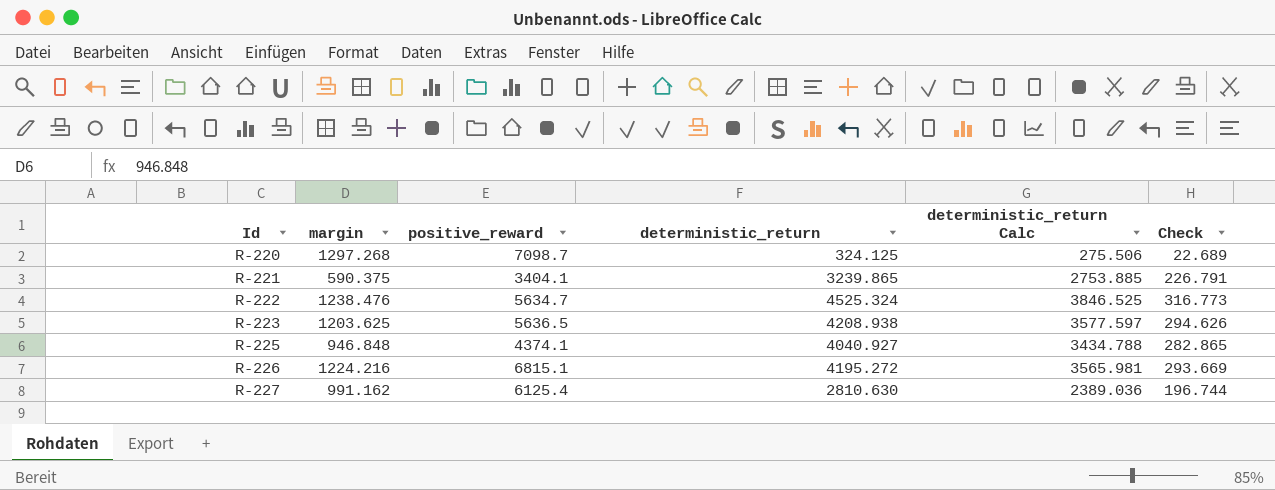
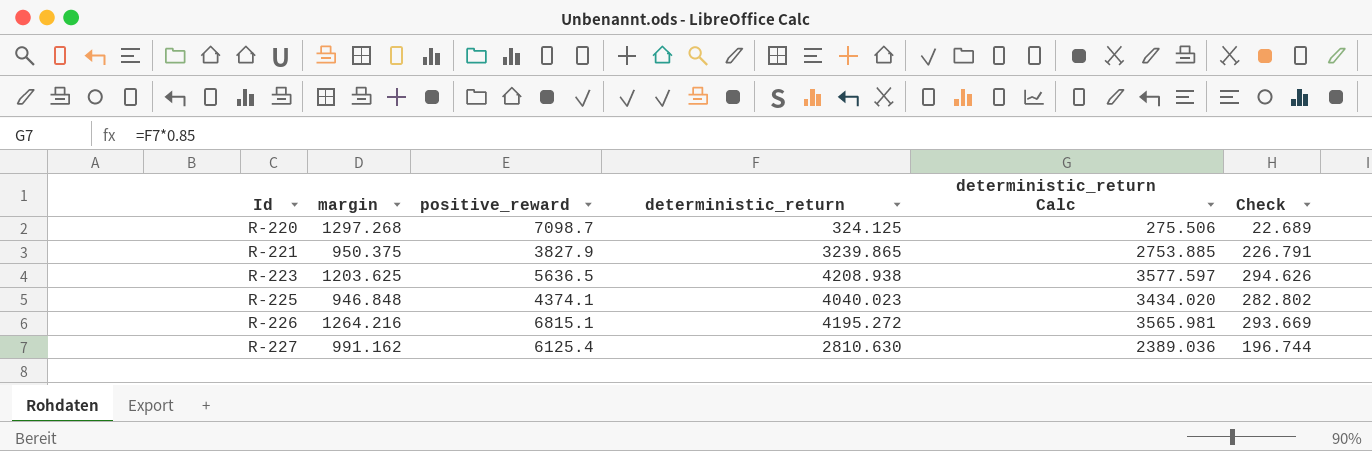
row R-222: 1238.476 | 5634.7 | 4525.324 | 3846.525 | 316.773 -> none
R-221 | margin: 590.375 -> 950.375
R-221 | positive_reward: 3404.1 -> 3827.9
R-225 | deterministic_return: 4040.927 -> 4040.023
R-225 | deterministic_return Calc: 3434.788 -> 3434.020
R-225 | Check: 282.865 -> 282.802
R-226 | margin: 1224.216 -> 1264.216

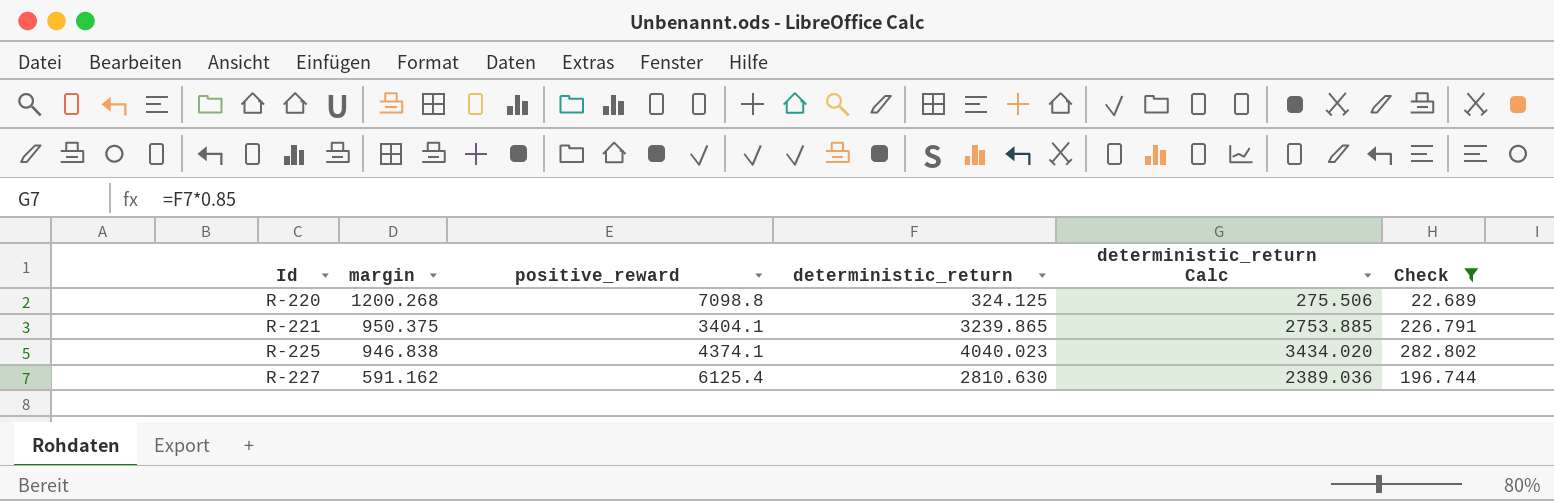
filter: none -> Check <= 282.802
R-220 | margin: 1297.268 -> 1200.268
R-220 | positive_reward: 7098.7 -> 7098.8
R-221 | positive_reward: 3827.9 -> 3404.1
R-225 | margin: 946.848 -> 946.838
R-227 | margin: 991.162 -> 591.162

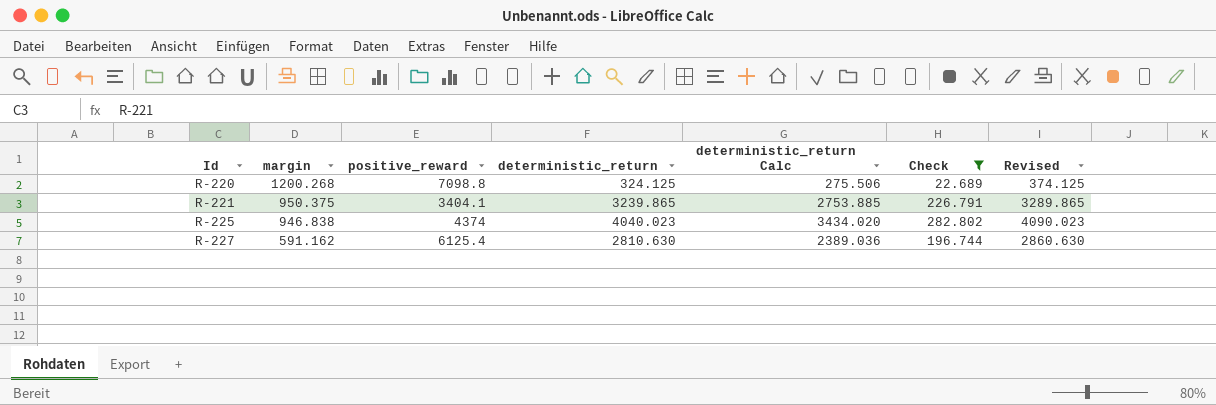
column Revised | formula: none -> [deterministic_return] + 50
R-225 | positive_reward: 4374.1 -> 4374

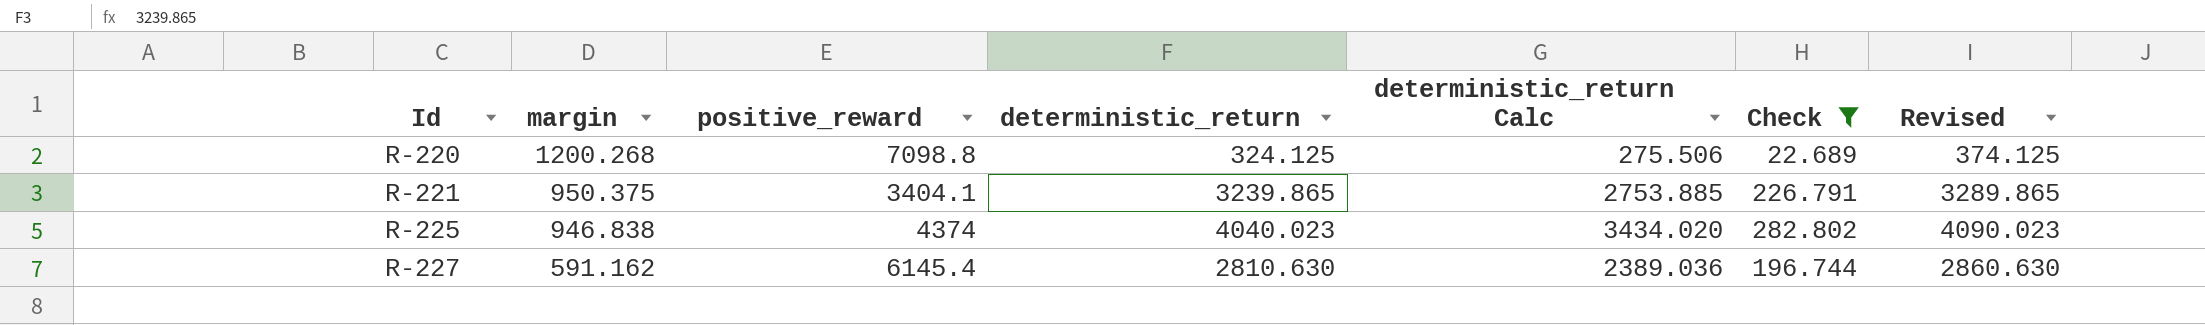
R-227 | positive_reward: 6125.4 -> 6145.4

